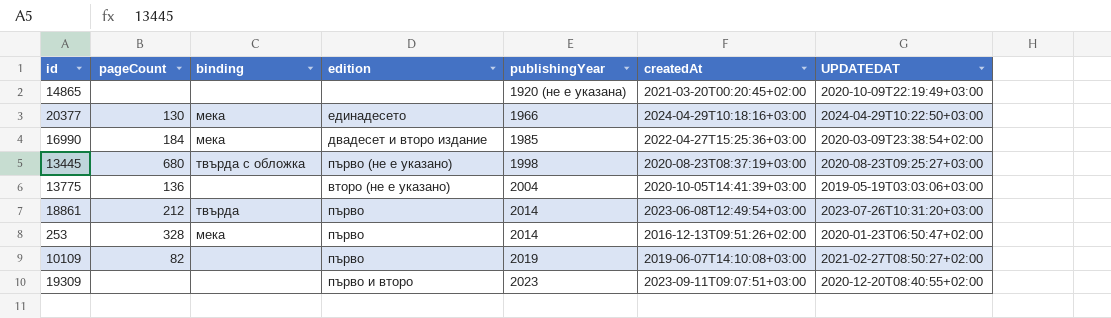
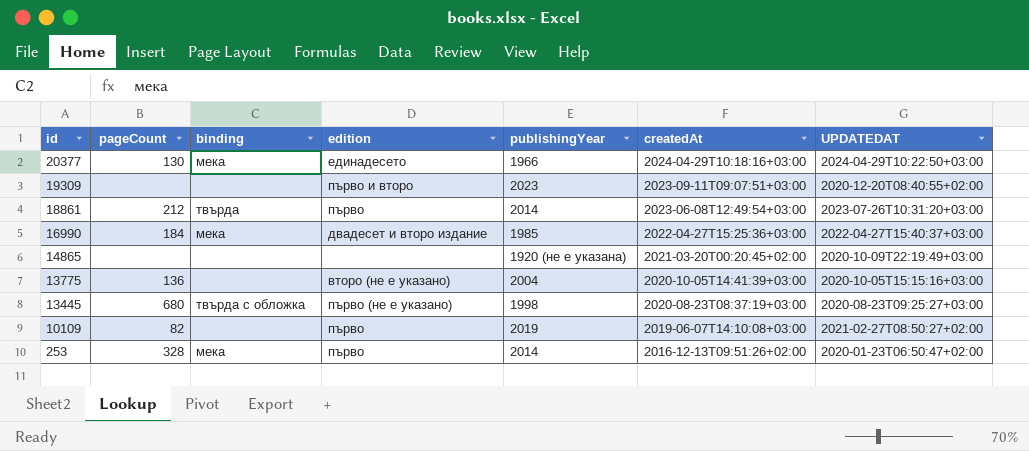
row order: publishingYear ascending -> id descending
16990 | UPDATEDAT: 2020-03-09T23:38:54+02:00 -> 2022-04-27T15:40:37+03:00
13775 | UPDATEDAT: 2019-05-19T03:03:06+03:00 -> 2020-10-05T15:15:16+03:00

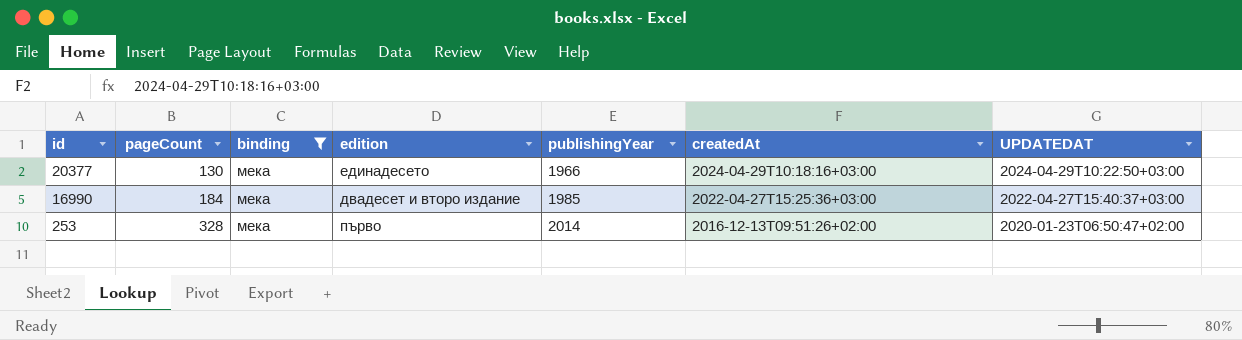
filter: none -> binding = мека

